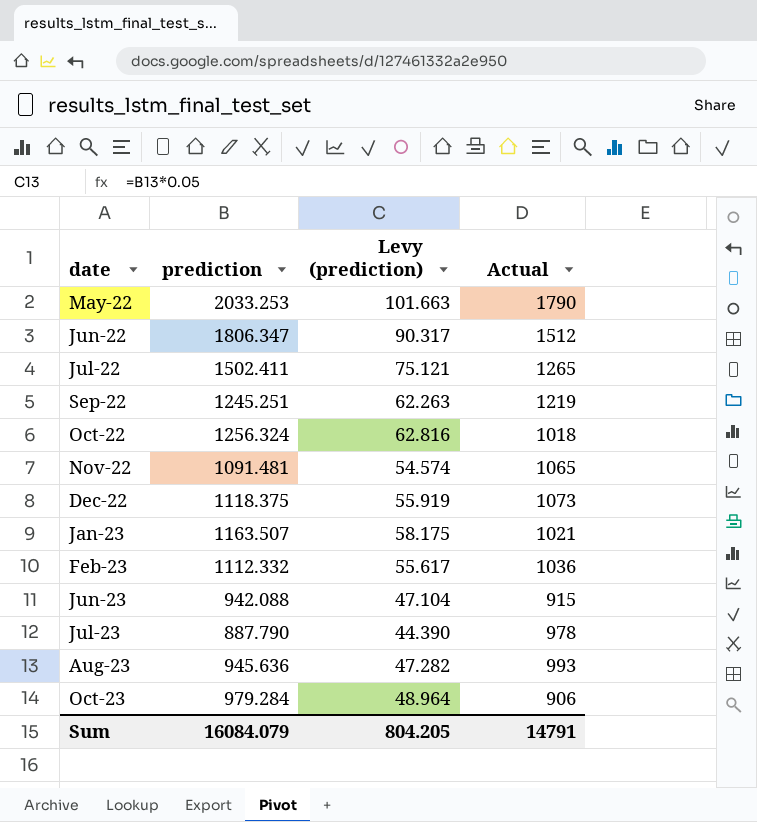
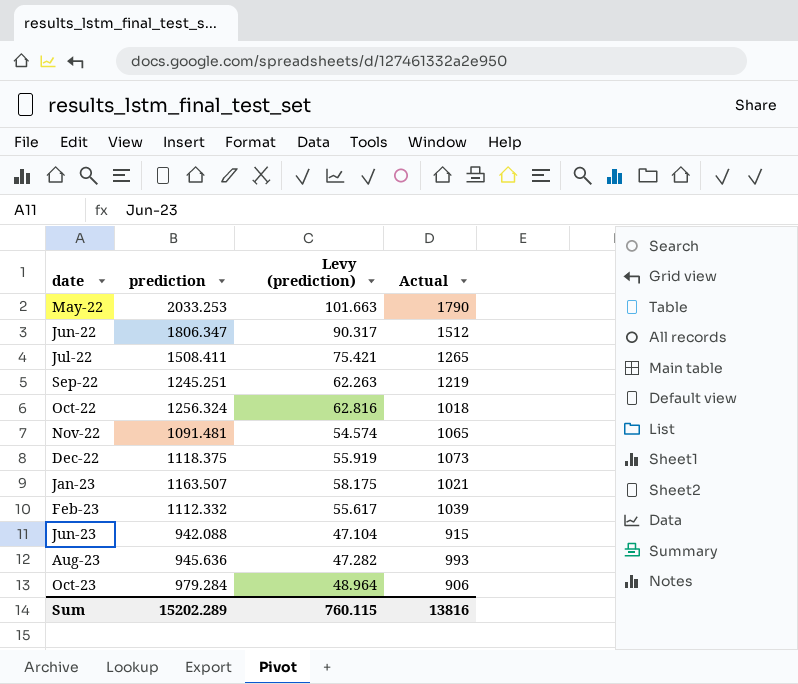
row Jul-23: 887.790 | 44.390 | 978 -> none
Jul-22 | prediction: 1502.411 -> 1508.411
Jul-22 | Levy (prediction): 75.121 -> 75.421
Feb-23 | Actual: 1036 -> 1039
Sum | prediction: 16084.079 -> 15202.289
Sum | Levy (prediction): 804.205 -> 760.115
Sum | Actual: 14791 -> 13816

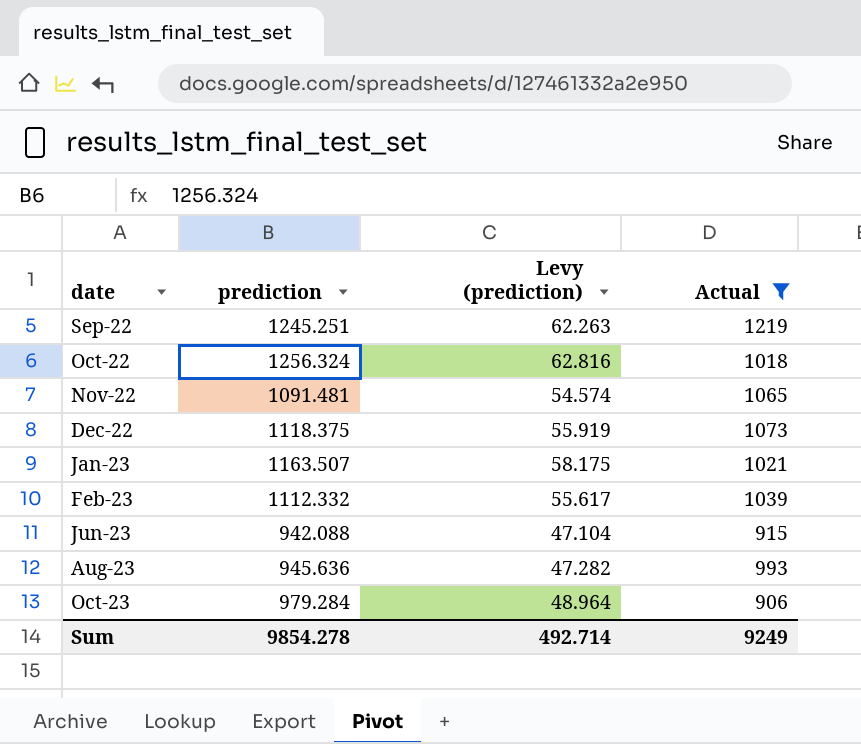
filter: none -> Actual <= 1219
Sum | prediction: 15202.289 -> 9854.278
Sum | Levy (prediction): 760.115 -> 492.714
Sum | Actual: 13816 -> 9249

